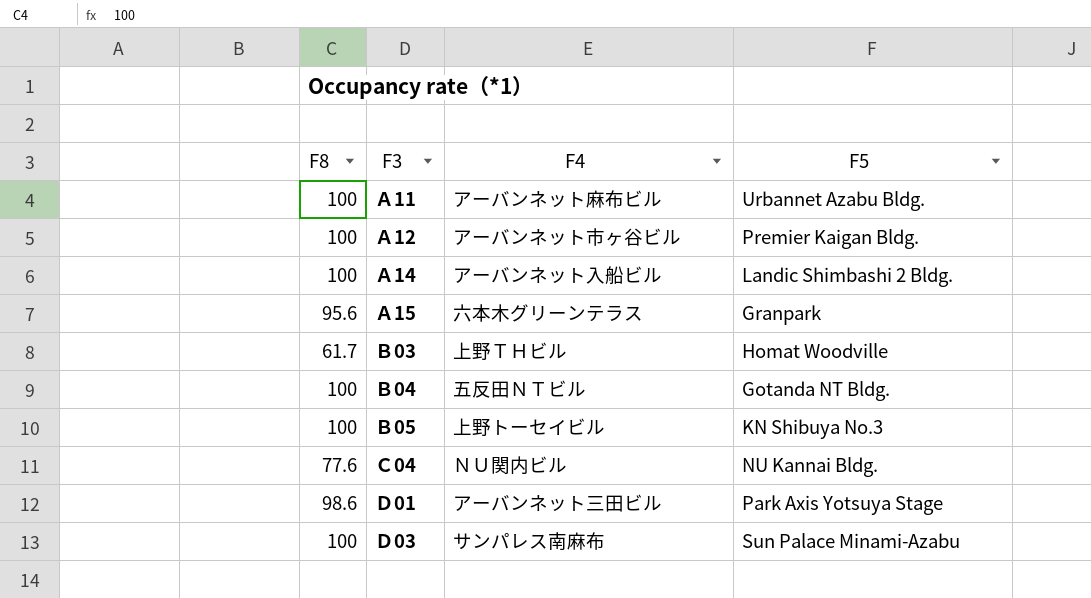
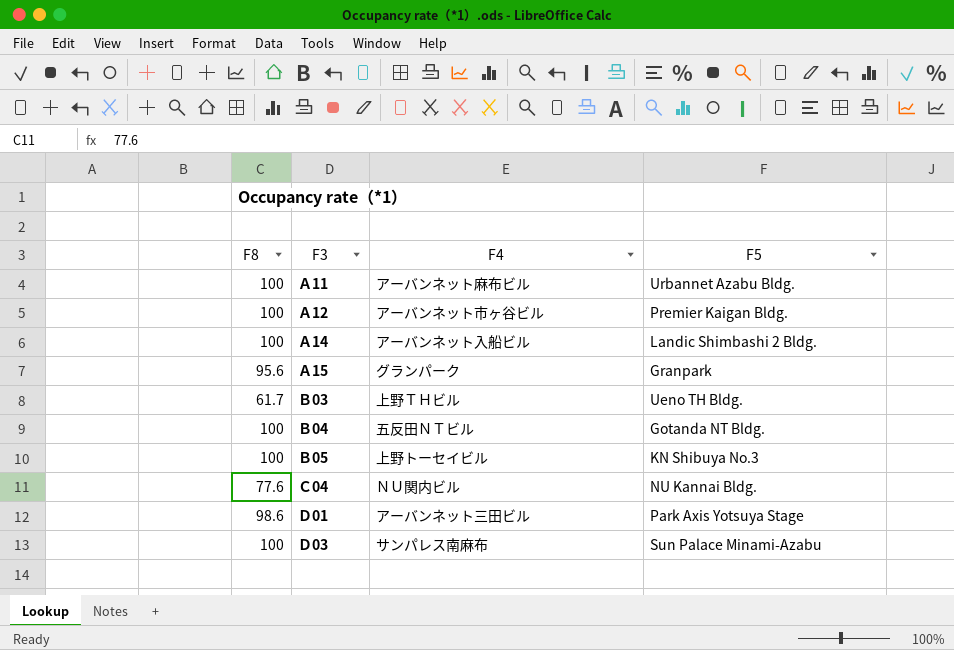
Ａ15 | F4: 六本木グリーンテラス -> グランパーク
Ｂ03 | F5: Homat Woodville -> Ueno TH Bldg.

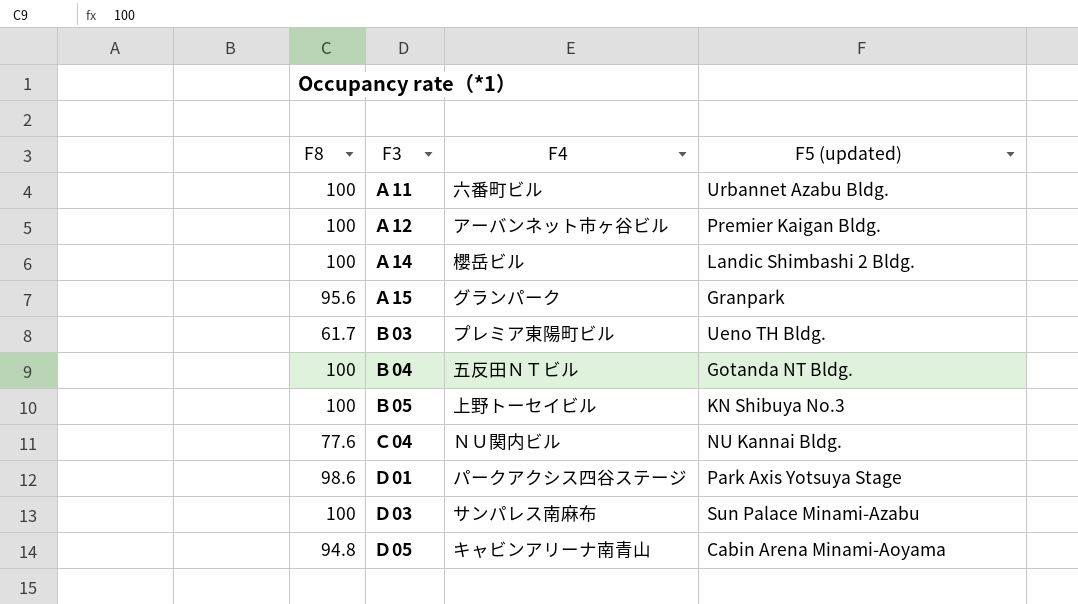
column name: F5 -> F5 (updated)
Ａ11 | F4: アーバンネット麻布ビル -> 六番町ビル
Ａ14 | F4: アーバンネット入船ビル -> 櫻岳ビル
Ｂ03 | F4: 上野ＴＨビル -> プレミア東陽町ビル
Ｄ01 | F4: アーバンネット三田ビル -> パークアクシス四谷ステージ
row Ｄ05: none -> 94.8 | キャビンアリーナ南青山 | Cabin Arena Minami-Aoyama

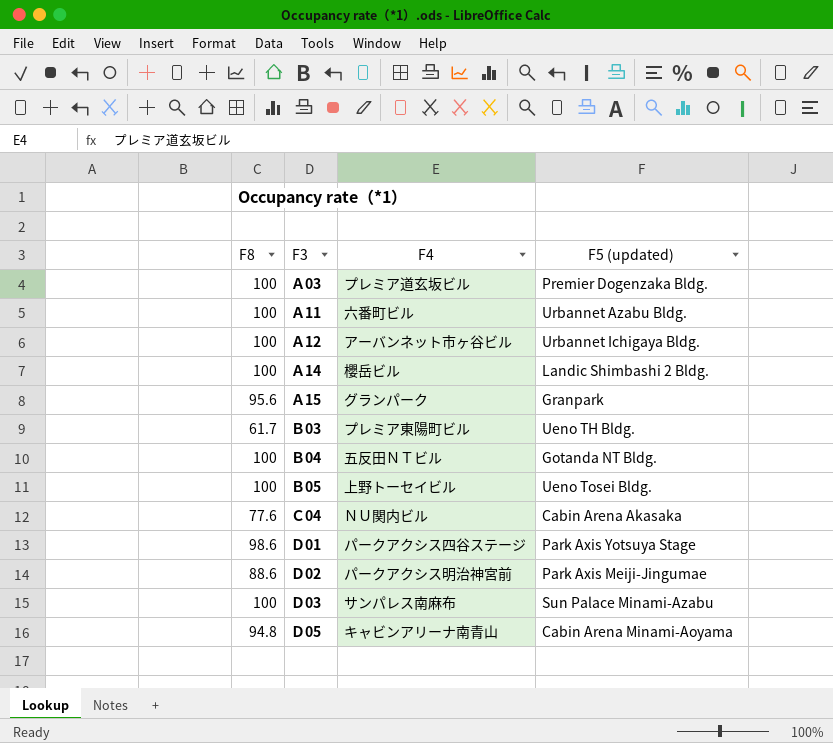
row Ａ03: none -> 100 | プレミア道玄坂ビル | Premier Dogenzaka Bldg.
Ａ12 | F5 (updated): Premier Kaigan Bldg. -> Urbannet Ichigaya Bldg.
Ｂ05 | F5 (updated): KN Shibuya No.3 -> Ueno Tosei Bldg.
Ｃ04 | F5 (updated): NU Kannai Bldg. -> Cabin Arena Akasaka
row Ｄ02: none -> 88.6 | パークアクシス明治神宮前 | Park Axis Meiji-Jingumae

